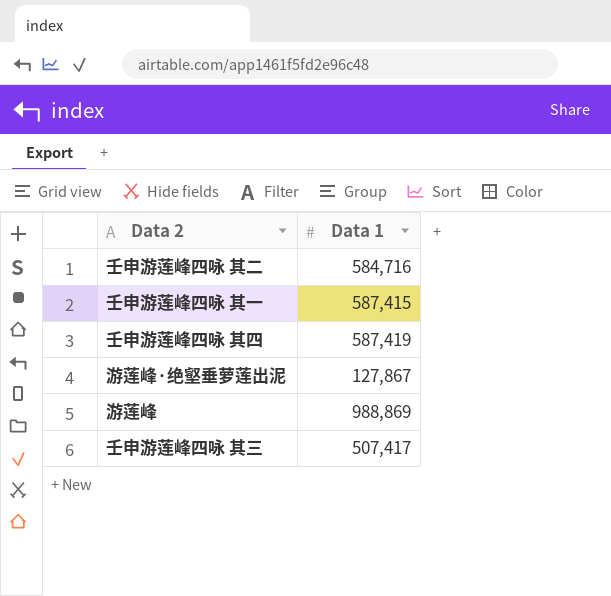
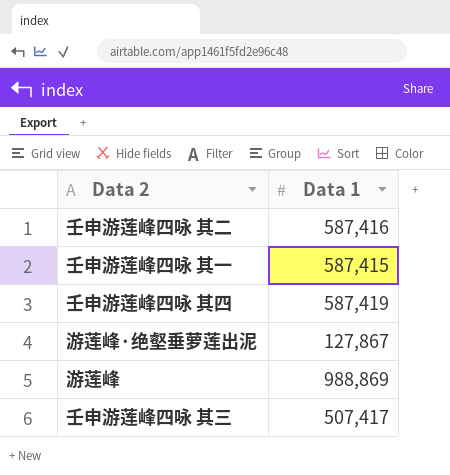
壬申游莲峰四咏 其二 | Data 1: 584,716 -> 587,416

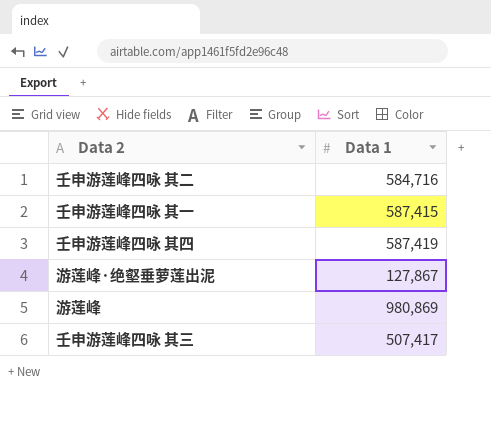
壬申游莲峰四咏 其二 | Data 1: 587,416 -> 584,716
游莲峰 | Data 1: 988,869 -> 980,869

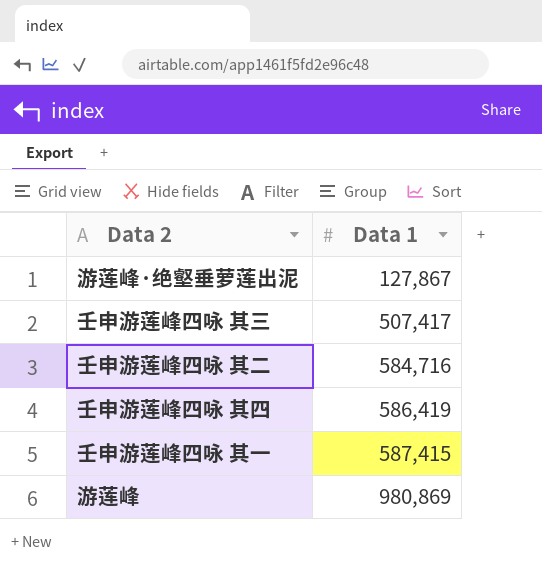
row order: none -> Data 1 ascending
壬申游莲峰四咏 其四 | Data 1: 587,419 -> 586,419

